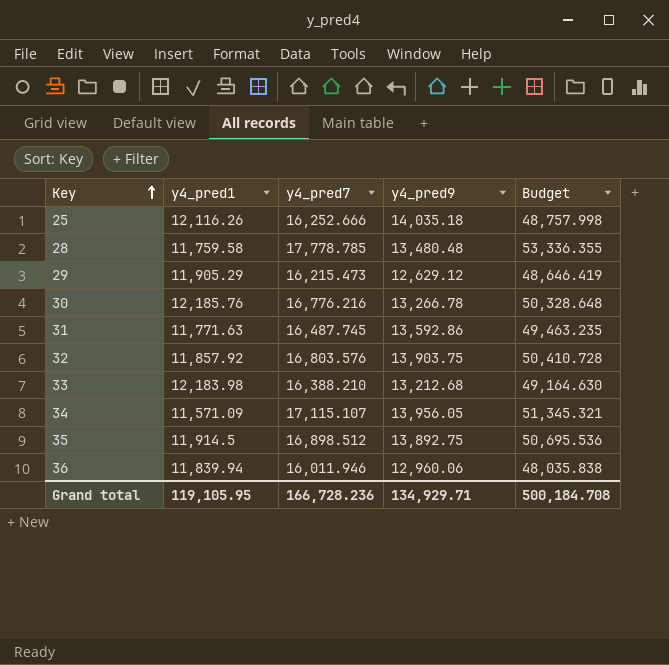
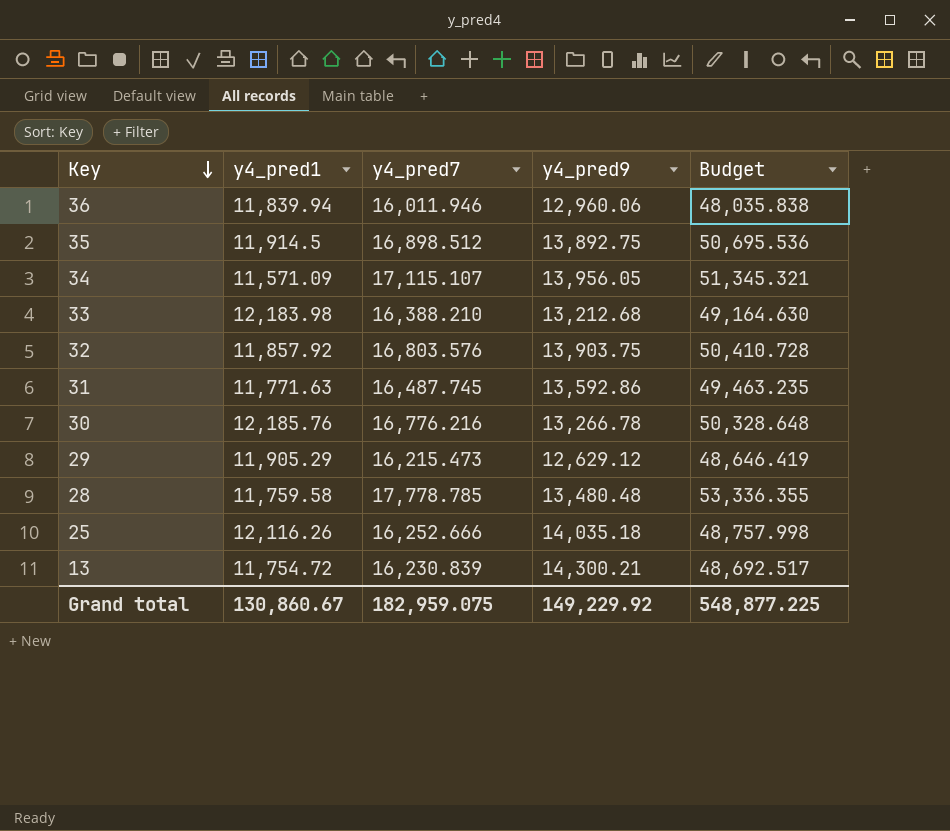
row order: Key ascending -> Key descending
row 13: none -> 11,754.72 | 16,230.839 | 14,300.21 | 48,692.517
Grand total | y4_pred1: 119,105.95 -> 130,860.67
Grand total | y4_pred7: 166,728.236 -> 182,959.075
Grand total | y4_pred9: 134,929.71 -> 149,229.92
Grand total | Budget: 500,184.708 -> 548,877.225

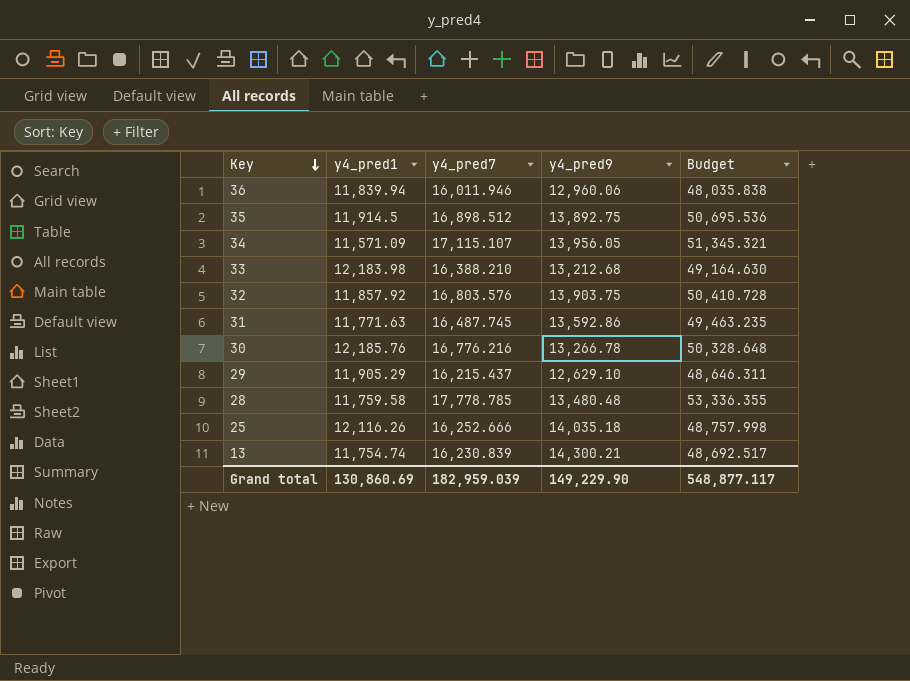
29 | y4_pred7: 16,215.473 -> 16,215.437
29 | y4_pred9: 12,629.12 -> 12,629.10
29 | Budget: 48,646.419 -> 48,646.311
13 | y4_pred1: 11,754.72 -> 11,754.74
Grand total | y4_pred1: 130,860.67 -> 130,860.69
Grand total | y4_pred7: 182,959.075 -> 182,959.039
Grand total | y4_pred9: 149,229.92 -> 149,229.90
Grand total | Budget: 548,877.225 -> 548,877.117

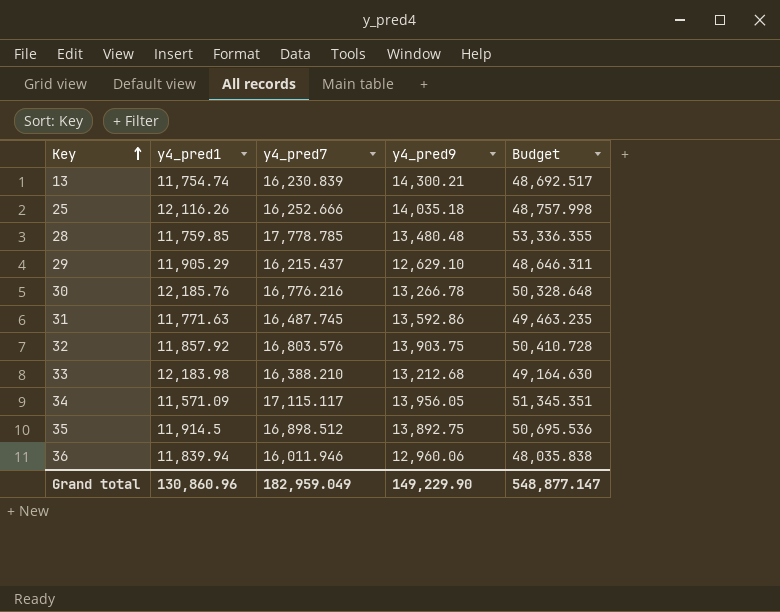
row order: Key descending -> Key ascending
28 | y4_pred1: 11,759.58 -> 11,759.85
34 | y4_pred7: 17,115.107 -> 17,115.117
34 | Budget: 51,345.321 -> 51,345.351
Grand total | y4_pred1: 130,860.69 -> 130,860.96
Grand total | y4_pred7: 182,959.039 -> 182,959.049
Grand total | Budget: 548,877.117 -> 548,877.147

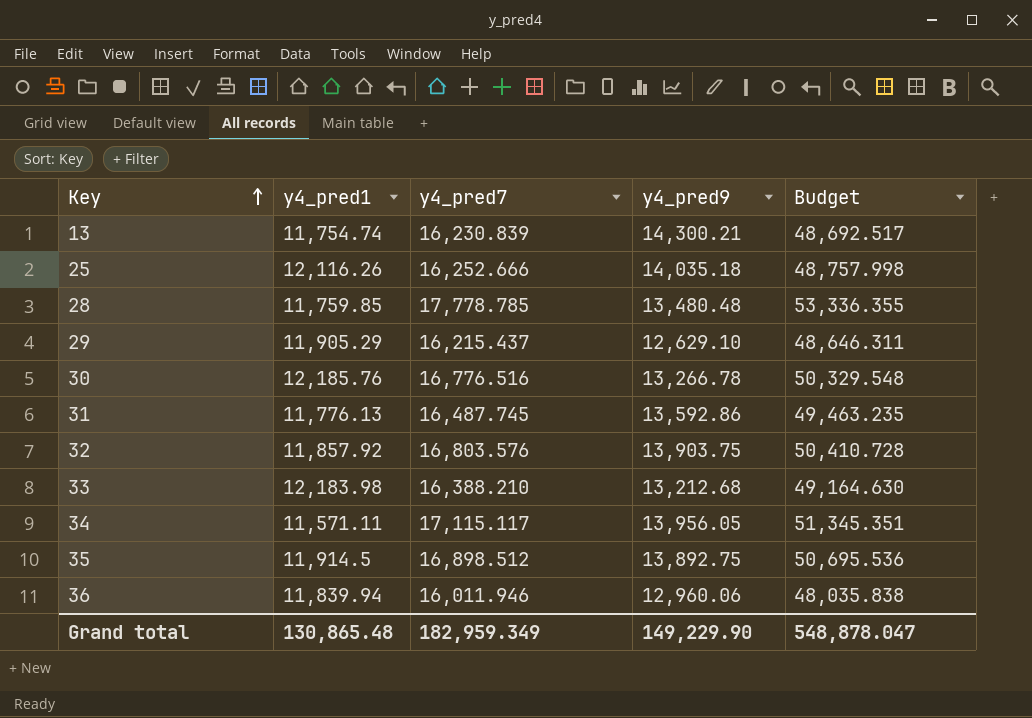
30 | y4_pred7: 16,776.216 -> 16,776.516
30 | Budget: 50,328.648 -> 50,329.548
31 | y4_pred1: 11,771.63 -> 11,776.13
34 | y4_pred1: 11,571.09 -> 11,571.11
Grand total | y4_pred1: 130,860.96 -> 130,865.48
Grand total | y4_pred7: 182,959.049 -> 182,959.349
Grand total | Budget: 548,877.147 -> 548,878.047

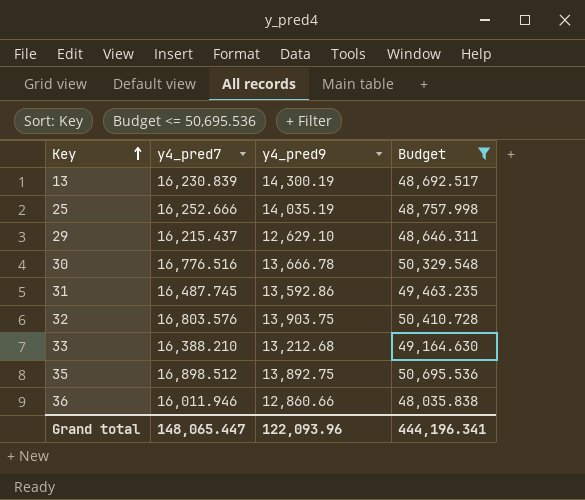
filter: none -> Budget <= 50,695.536
column y4_pred1 | position: 2 -> none
13 | y4_pred9: 14,300.21 -> 14,300.19
25 | y4_pred9: 14,035.18 -> 14,035.19
30 | y4_pred9: 13,266.78 -> 13,666.78
36 | y4_pred9: 12,960.06 -> 12,860.66
Grand total | y4_pred7: 182,959.349 -> 148,065.447
Grand total | y4_pred9: 149,229.90 -> 122,093.96
Grand total | Budget: 548,878.047 -> 444,196.341

